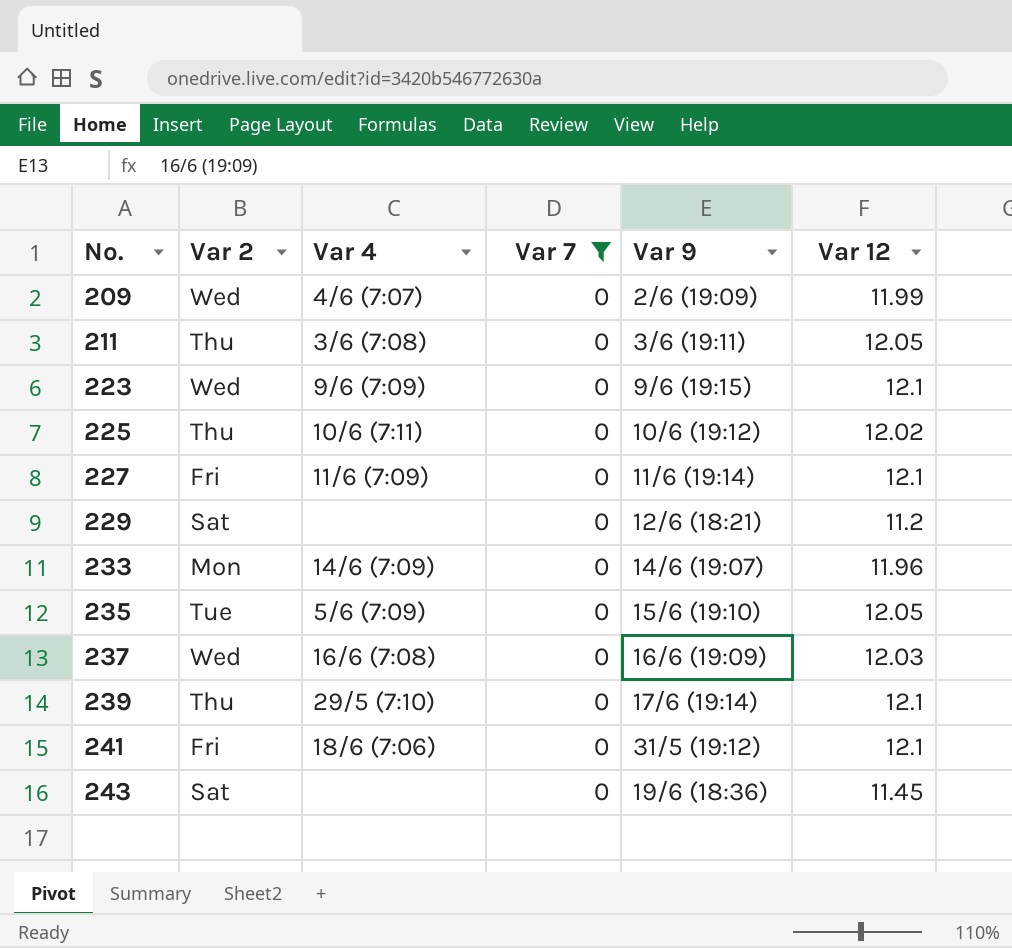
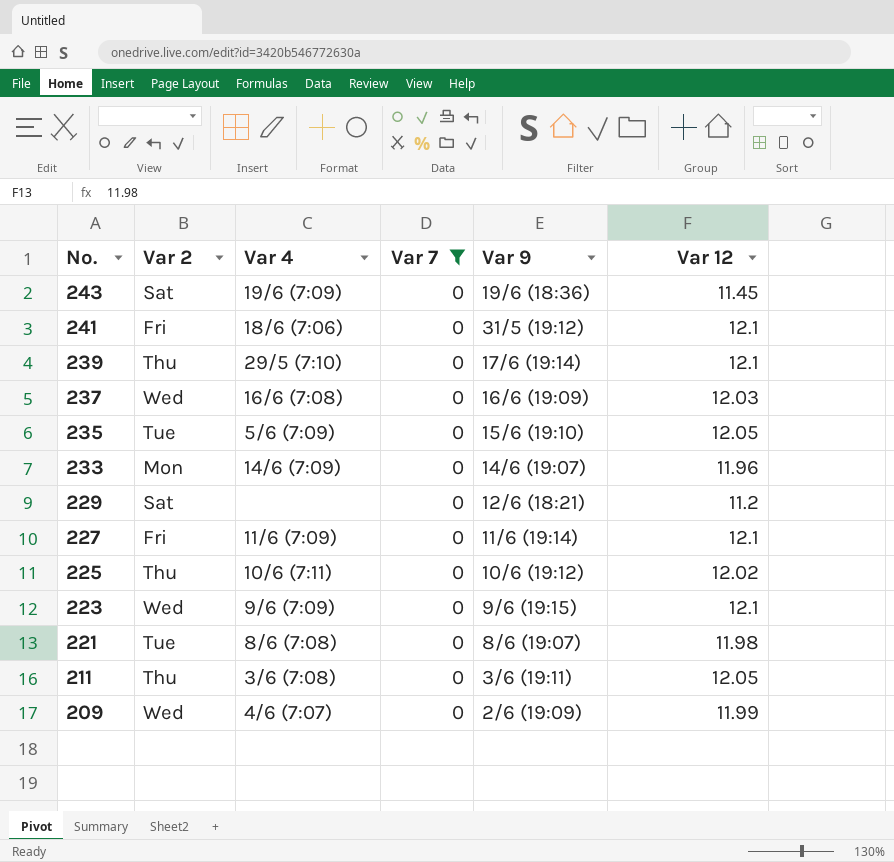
row order: No. ascending -> No. descending
243 | Var 4: none -> 19/6 (7:09)
row 221: none -> Tue | 8/6 (7:08) | 0 | 8/6 (19:07) | 11.98

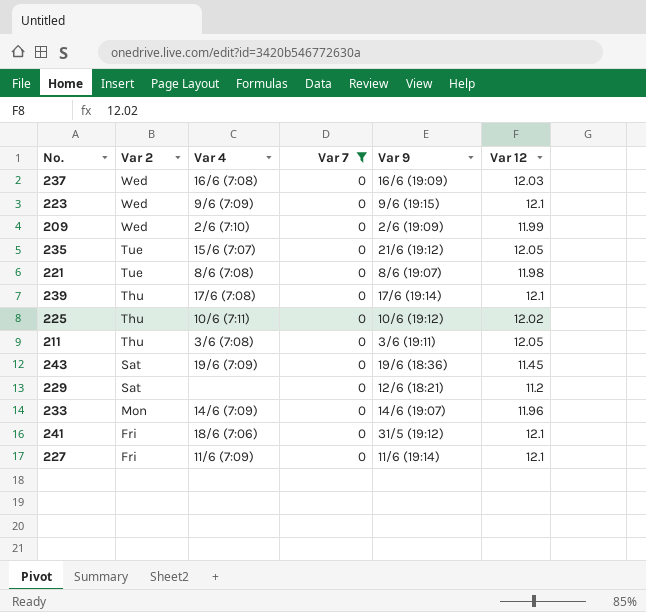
row order: No. descending -> Var 2 descending
209 | Var 4: 4/6 (7:07) -> 2/6 (7:10)
235 | Var 4: 5/6 (7:09) -> 15/6 (7:07)
235 | Var 9: 15/6 (19:10) -> 21/6 (19:12)
239 | Var 4: 29/5 (7:10) -> 17/6 (7:08)

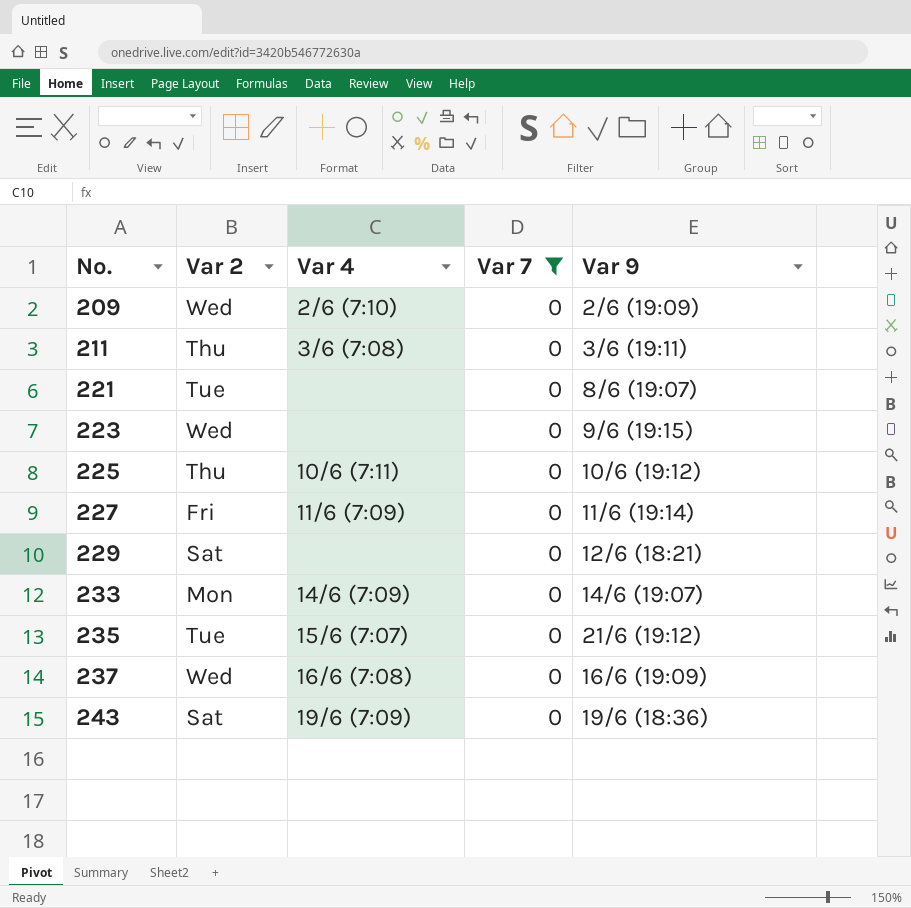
row order: Var 2 descending -> No. ascending
column Var 12 | position: 6 -> none
row 239: Thu | 17/6 (7:08) | 0 | 17/6 (19:14) | 12.1 -> none
row 241: Fri | 18/6 (7:06) | 0 | 31/5 (19:12) | 12.1 -> none
221 | Var 4: 8/6 (7:08) -> none
223 | Var 4: 9/6 (7:09) -> none

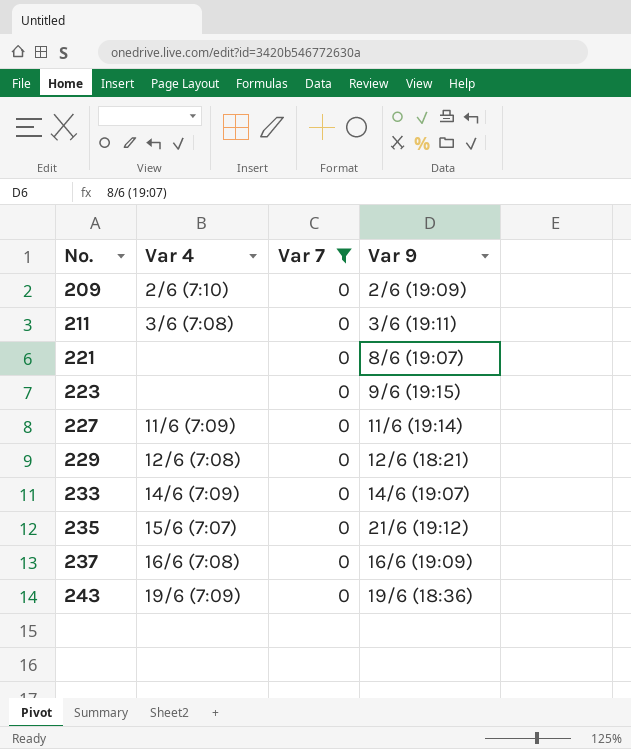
column Var 2 | position: 2 -> none
row 225: Thu | 10/6 (7:11) | 0 | 10/6 (19:12) -> none
229 | Var 4: none -> 12/6 (7:08)

